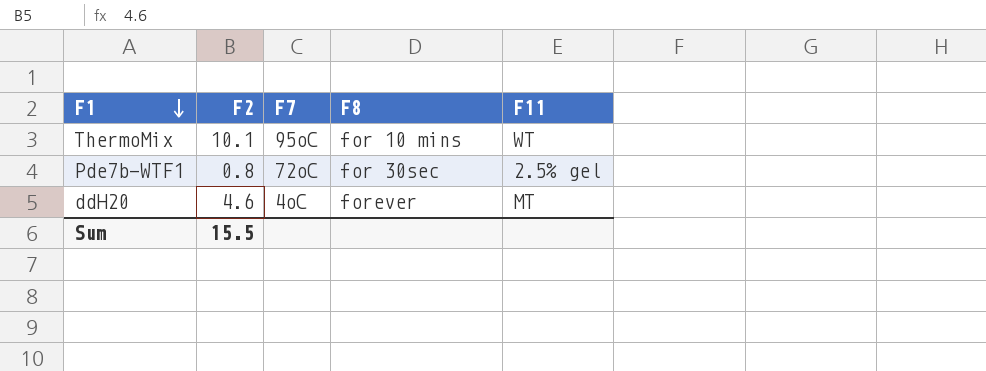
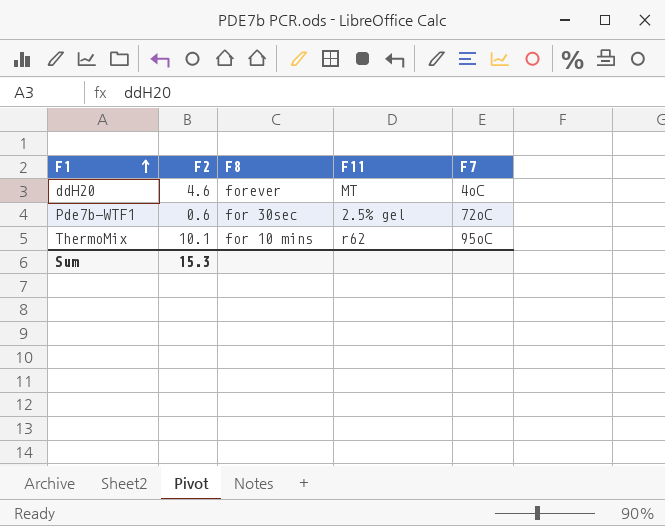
row order: F1 descending -> F1 ascending
column F7 | position: 3 -> 5
Pde7b-WTF1 | F2: 0.8 -> 0.6
ThermoMix | F11: WT -> r62
Sum | F2: 15.5 -> 15.3

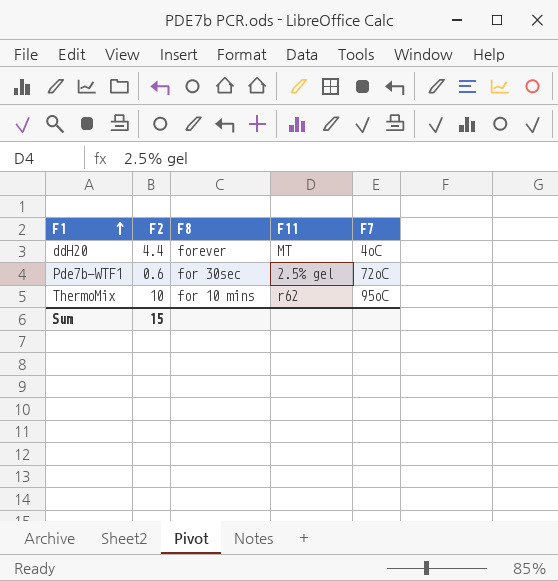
ddH20 | F2: 4.6 -> 4.4
ThermoMix | F2: 10.1 -> 10
Sum | F2: 15.3 -> 15

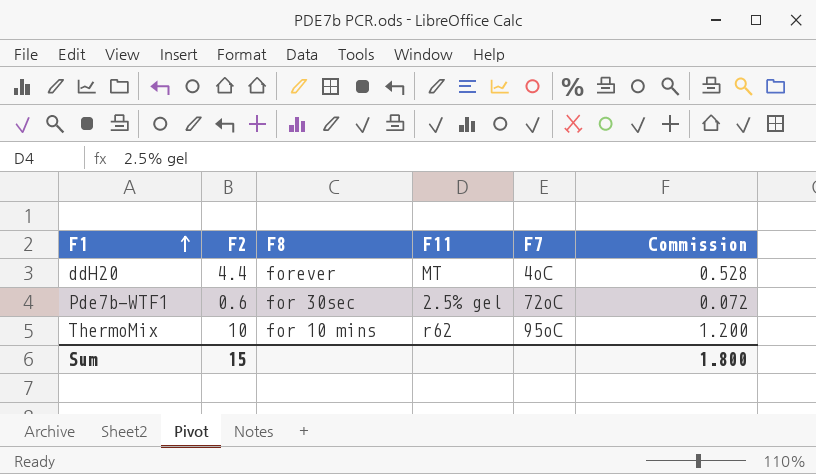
column Commission | formula: none -> [F2] * 0.12

